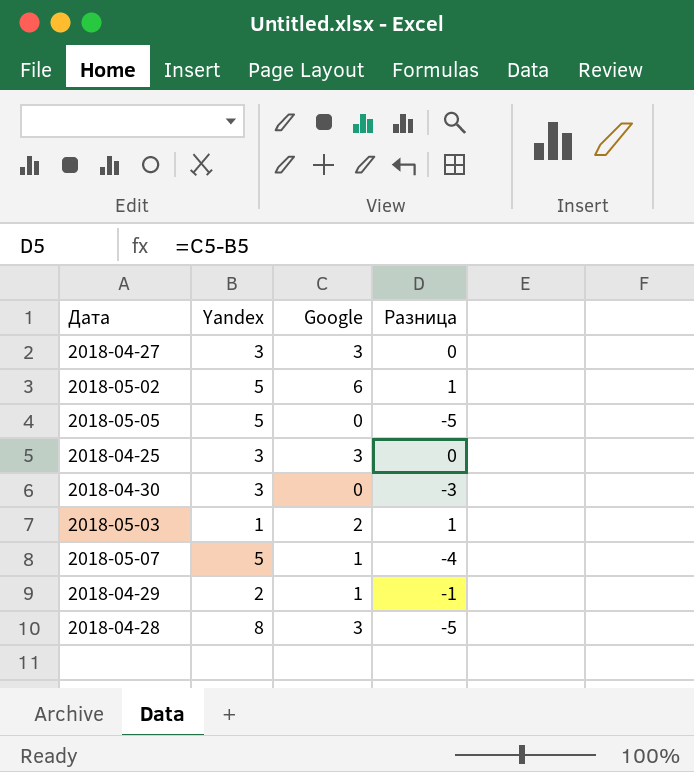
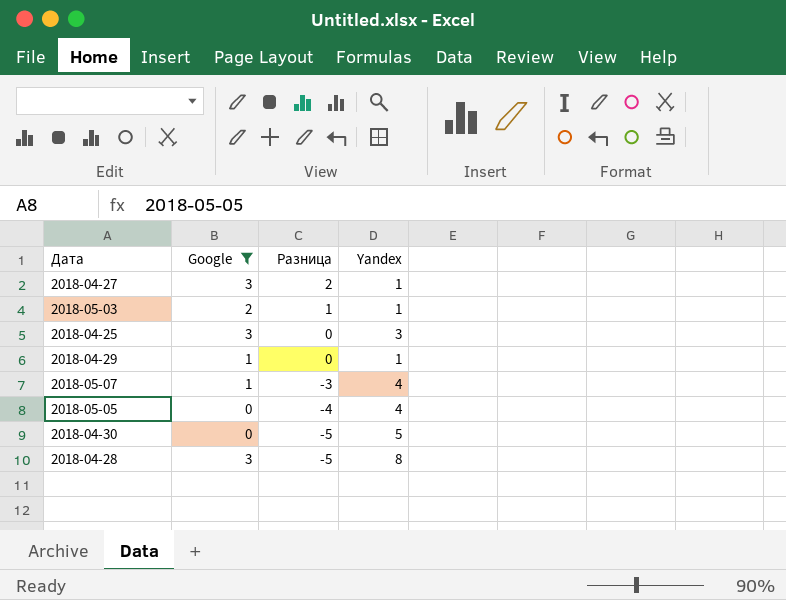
filter: none -> Google != 6
row order: none -> Разница descending
column Yandex | position: 2 -> 4
2018-04-27 | Разница: 0 -> 2
2018-04-27 | Yandex: 3 -> 1
2018-04-29 | Разница: -1 -> 0
2018-04-29 | Yandex: 2 -> 1
2018-05-07 | Разница: -4 -> -3
2018-05-07 | Yandex: 5 -> 4
2018-05-05 | Разница: -5 -> -4
2018-05-05 | Yandex: 5 -> 4
2018-04-30 | Разница: -3 -> -5
2018-04-30 | Yandex: 3 -> 5

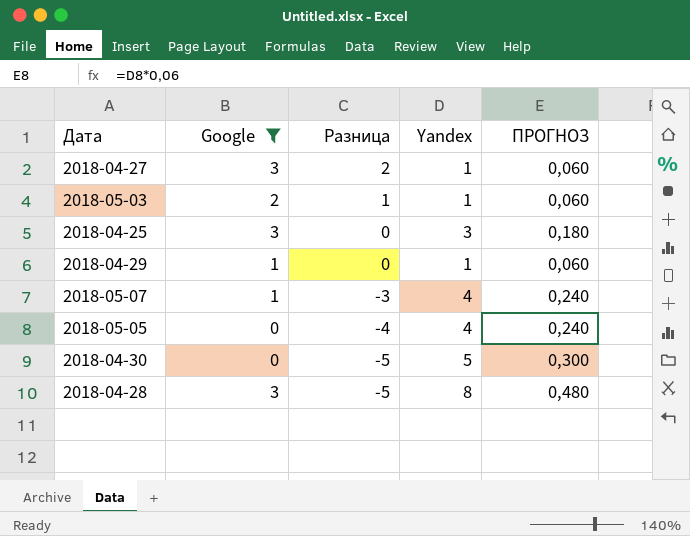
column ПРОГНОЗ | formula: none -> [Yandex] * 0,06

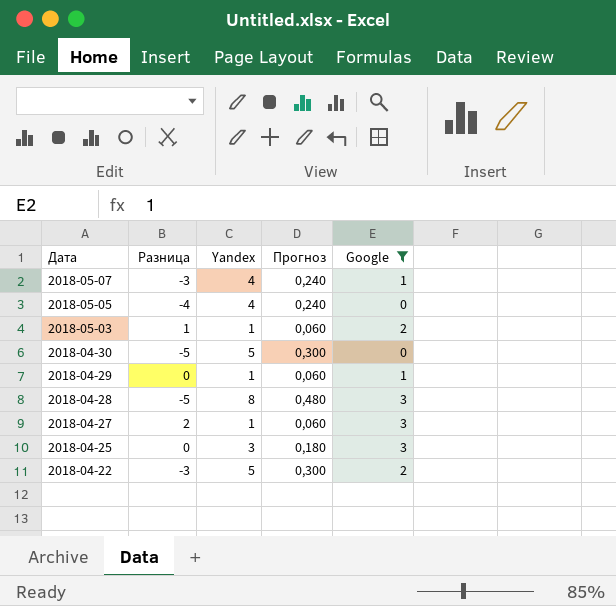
row order: Разница descending -> Дата descending
column name: ПРОГНОЗ -> Прогноз
column Google | position: 2 -> 5
row 2018-04-22: none -> -3 | 5 | 0,300 | 2

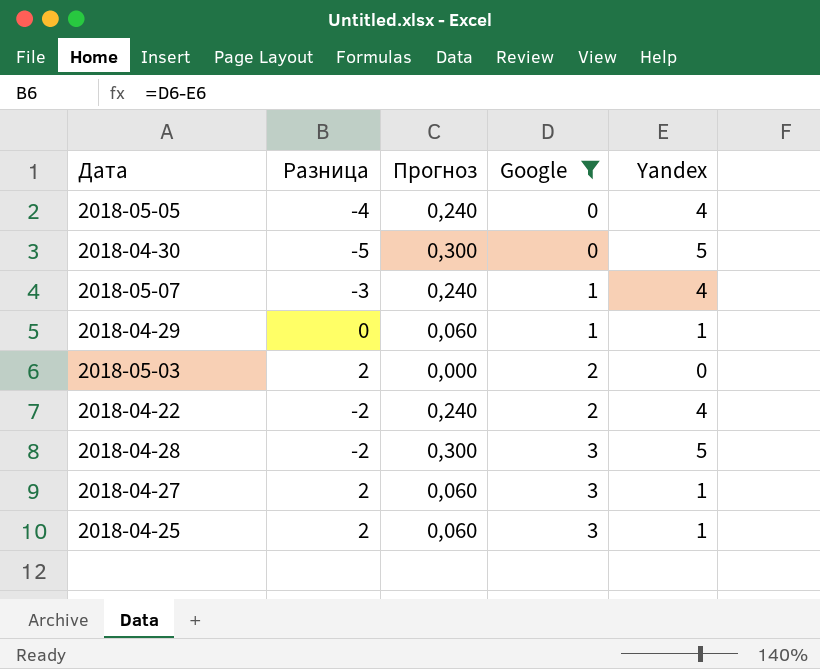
row order: Дата descending -> Google ascending
column Yandex | position: 3 -> 5
2018-05-03 | Разница: 1 -> 2
2018-05-03 | Прогноз: 0,060 -> 0,000
2018-05-03 | Yandex: 1 -> 0
2018-04-22 | Разница: -3 -> -2
2018-04-22 | Прогноз: 0,300 -> 0,240
2018-04-22 | Yandex: 5 -> 4
2018-04-28 | Разница: -5 -> -2
2018-04-28 | Прогноз: 0,480 -> 0,300
2018-04-28 | Yandex: 8 -> 5
2018-04-25 | Разница: 0 -> 2
2018-04-25 | Прогноз: 0,180 -> 0,060
2018-04-25 | Yandex: 3 -> 1

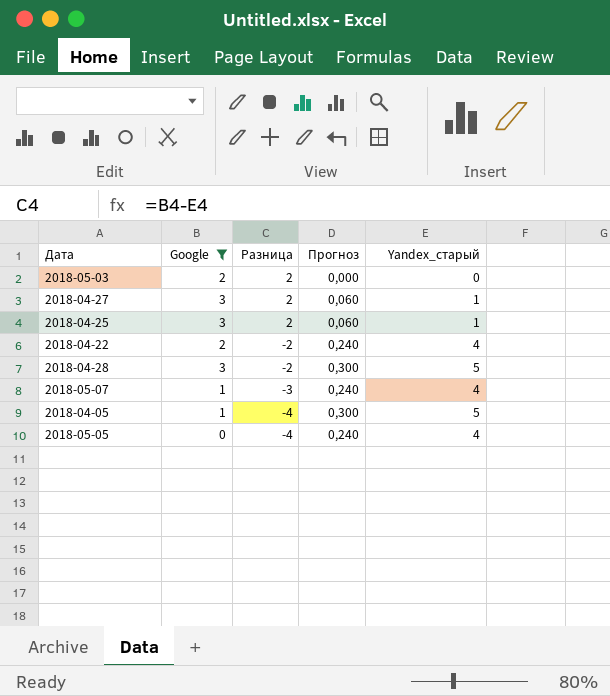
row order: Google ascending -> Разница descending
column Google | position: 4 -> 2
column name: Yandex -> Yandex_старый
row 2018-04-30: -5 | 0,300 | 0 | 5 -> none
row 2018-04-29: 0 | 0,060 | 1 | 1 -> none
row 2018-04-05: none -> 1 | -4 | 0,300 | 5

